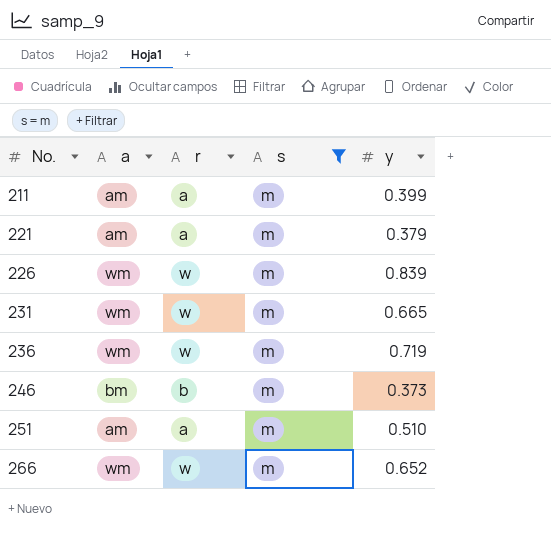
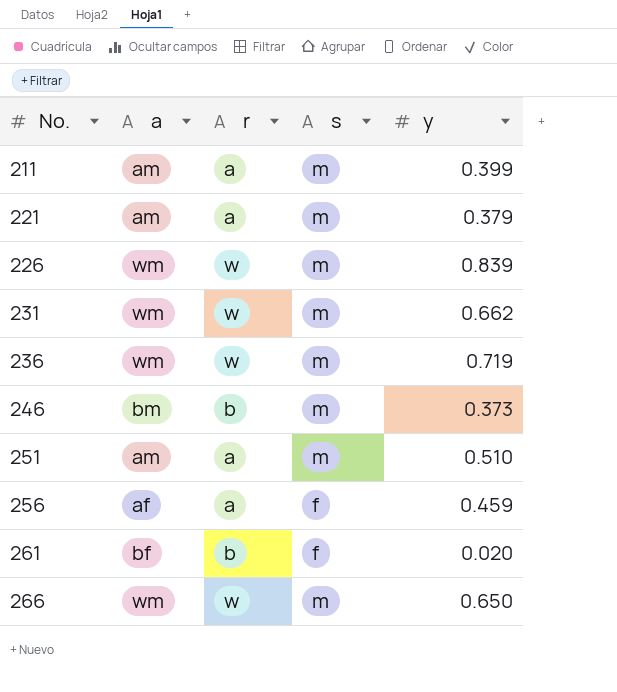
filter: s = m -> none
231 | y: 0.665 -> 0.662
266 | y: 0.652 -> 0.650

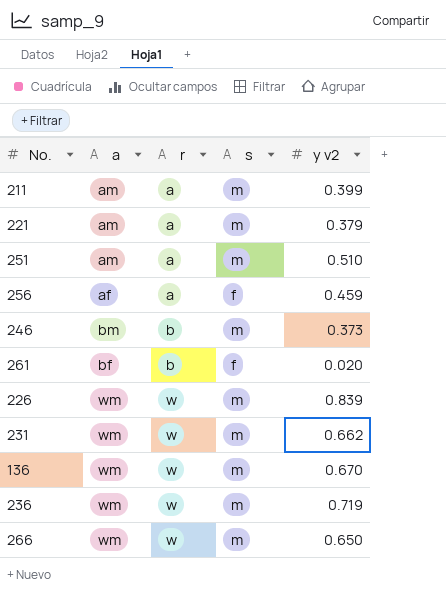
row order: No. ascending -> r ascending
column name: y -> y v2
row 136: none -> wm | w | m | 0.670

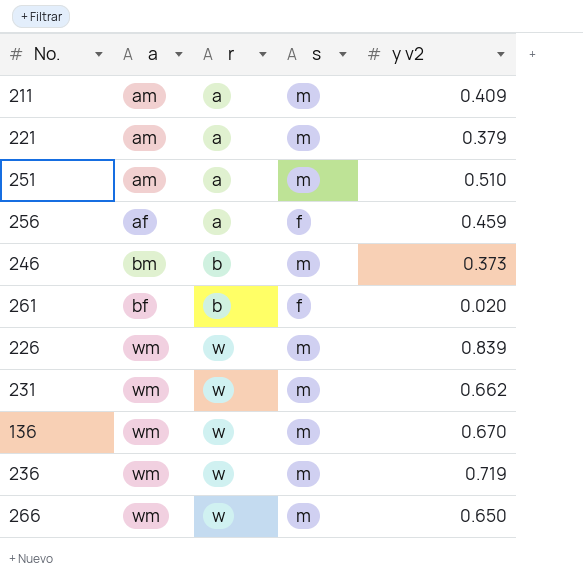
211 | y v2: 0.399 -> 0.409

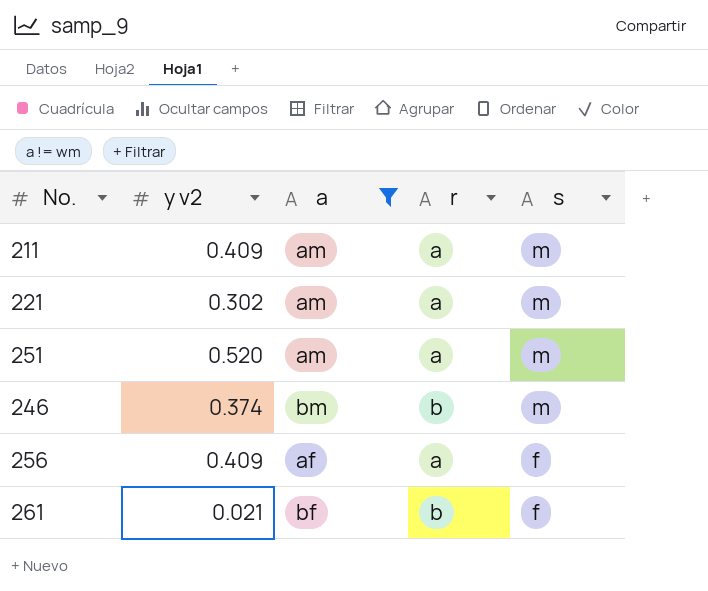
filter: none -> a != wm
row order: r ascending -> s descending
column y v2 | position: 5 -> 2
221 | y v2: 0.379 -> 0.302
251 | y v2: 0.510 -> 0.520
246 | y v2: 0.373 -> 0.374
256 | y v2: 0.459 -> 0.409
261 | y v2: 0.020 -> 0.021

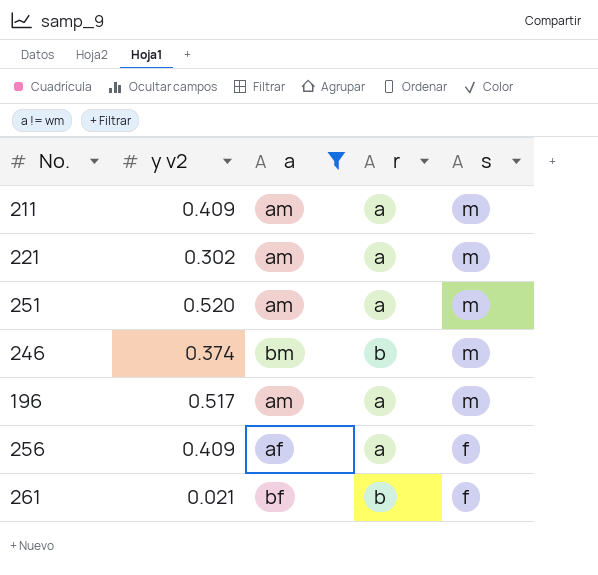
row 196: none -> 0.517 | am | a | m

